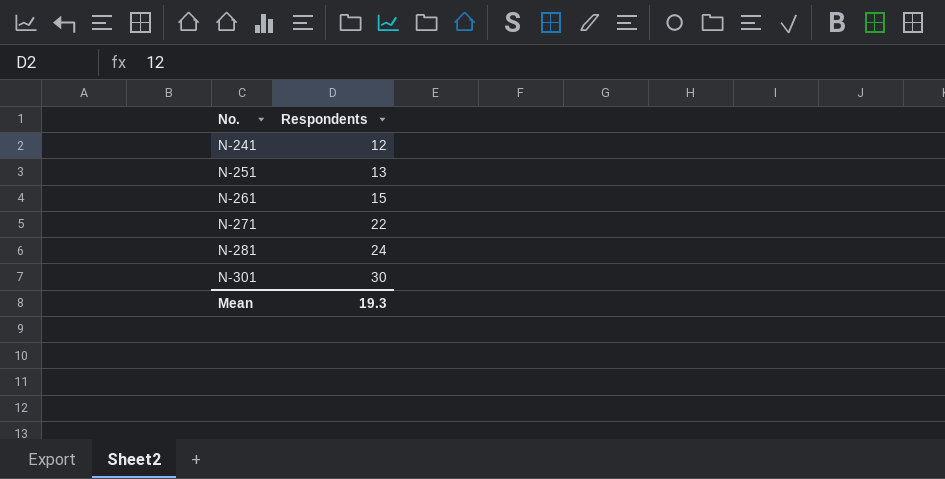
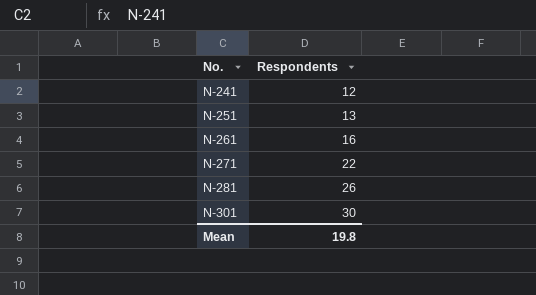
N-261 | Respondents: 15 -> 16
N-281 | Respondents: 24 -> 26
Mean | Respondents: 19.3 -> 19.8

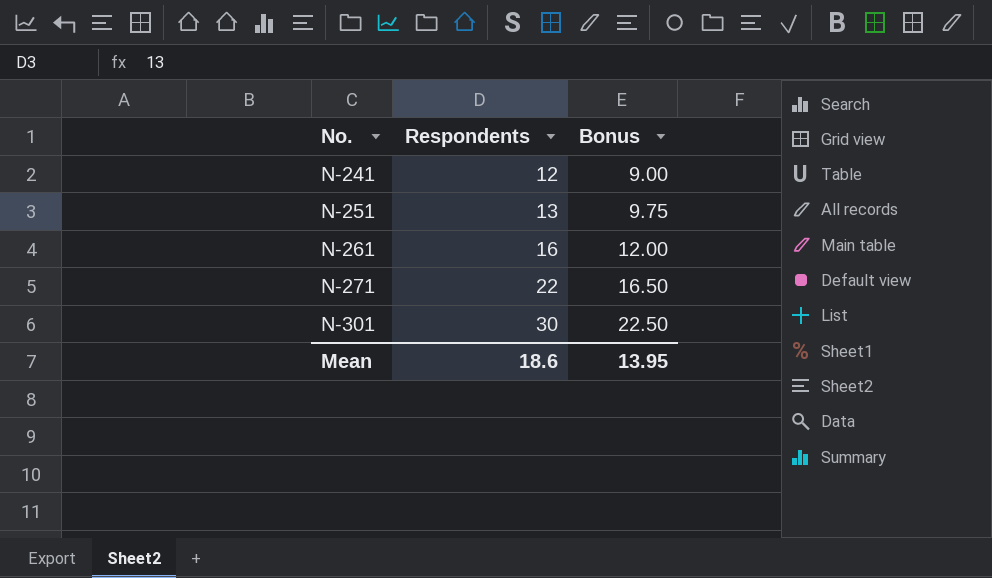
column Bonus | formula: none -> [Respondents] * 0.75
row N-281: 26 -> none
Mean | Respondents: 19.8 -> 18.6

